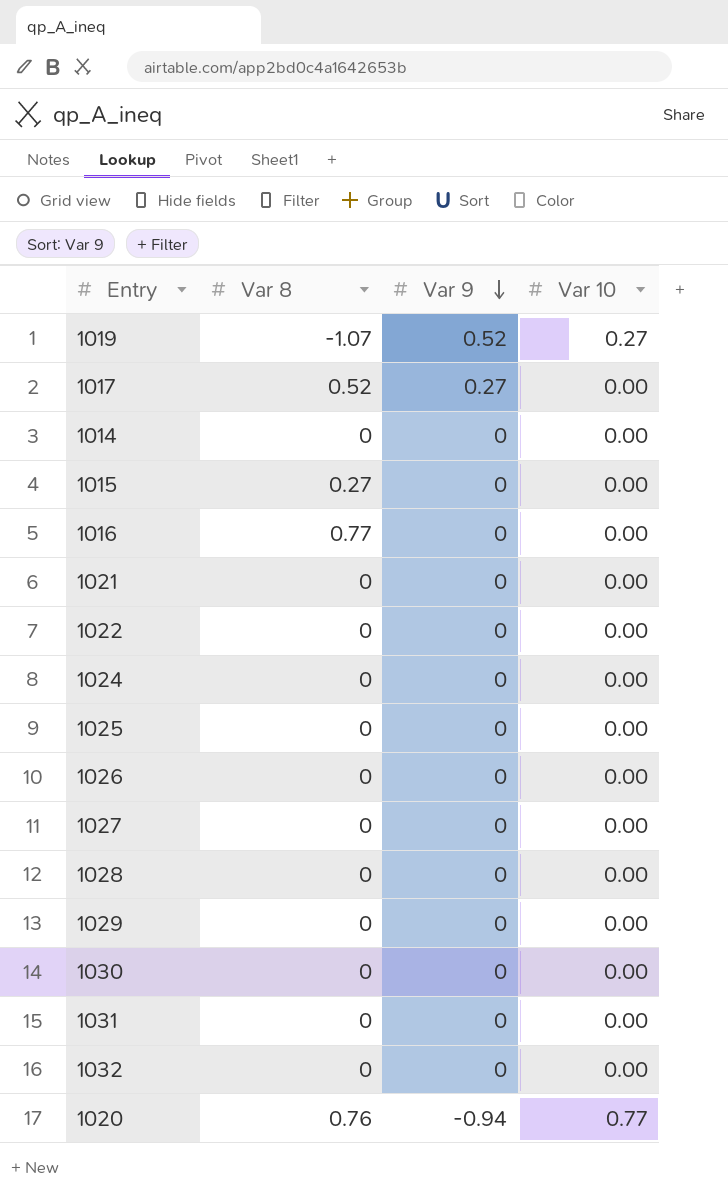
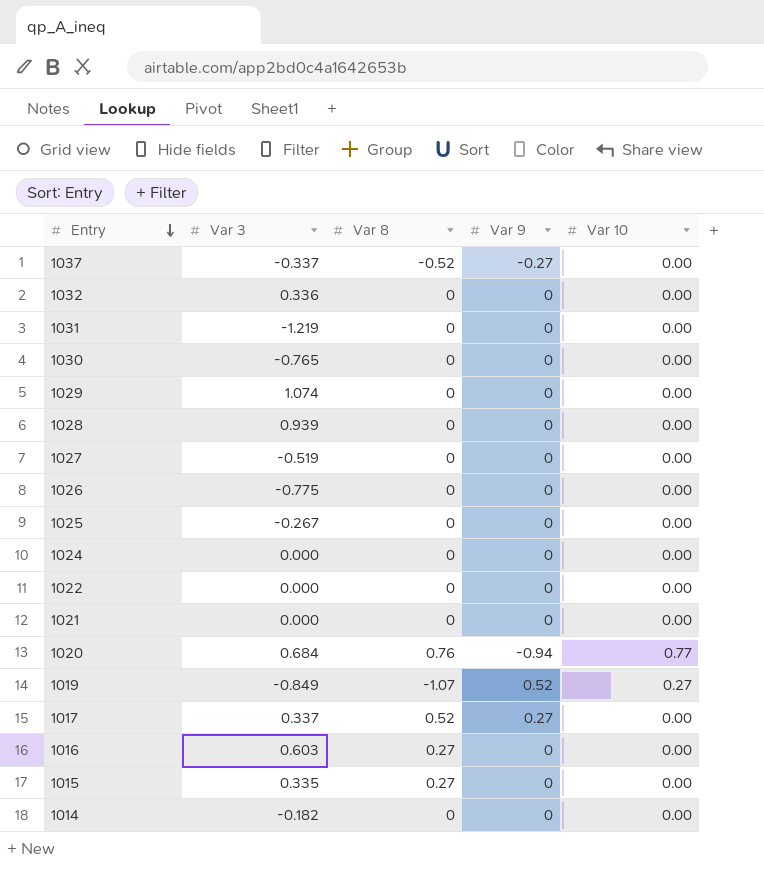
row order: Var 9 descending -> Entry descending
column Var 3 | position: none -> 2
row 1037: none -> -0.337 | -0.52 | -0.27 | 0.00
1016 | Var 8: 0.77 -> 0.27

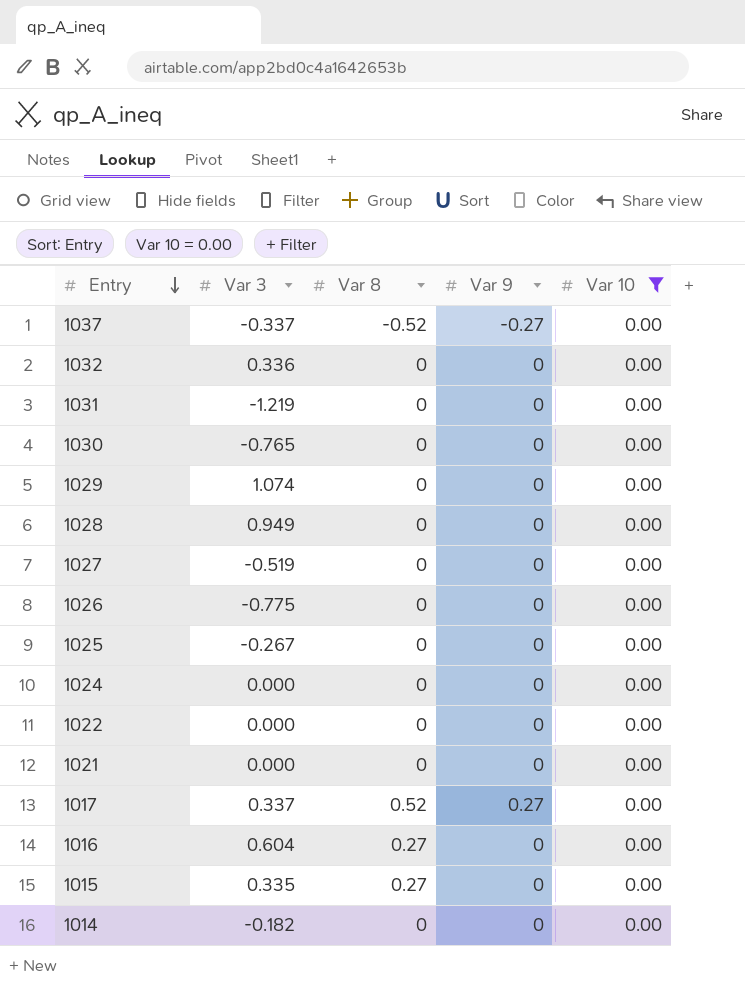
filter: none -> Var 10 = 0.00
1028 | Var 3: 0.939 -> 0.949
1016 | Var 3: 0.603 -> 0.604

